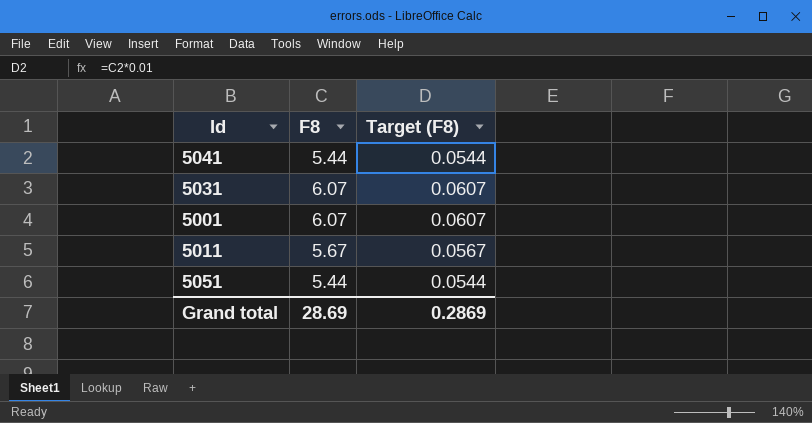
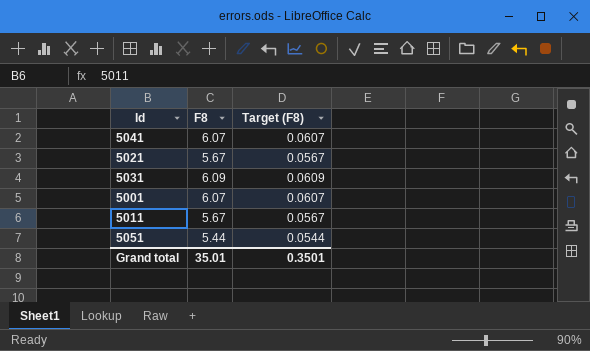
5041 | F8: 5.44 -> 6.07
5041 | Target (F8): 0.0544 -> 0.0607
row 5021: none -> 5.67 | 0.0567
5031 | F8: 6.07 -> 6.09
5031 | Target (F8): 0.0607 -> 0.0609
Grand total | F8: 28.69 -> 35.01
Grand total | Target (F8): 0.2869 -> 0.3501

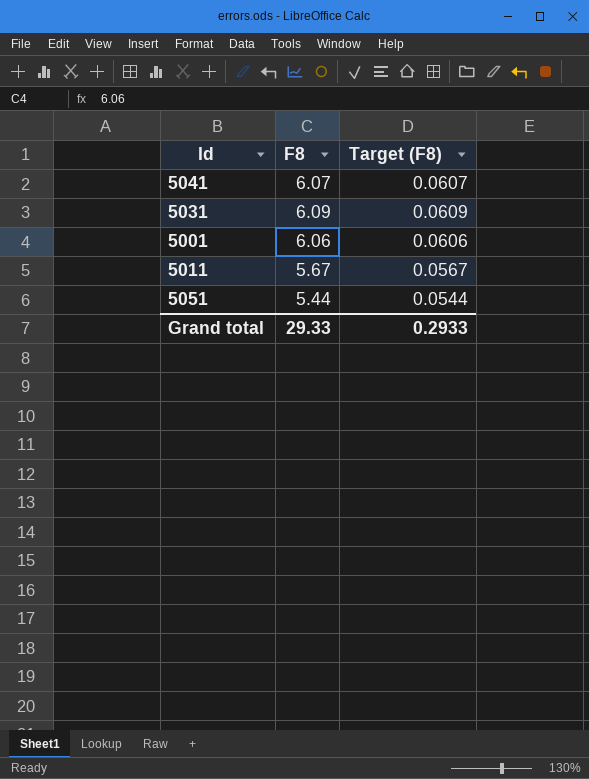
row 5021: 5.67 | 0.0567 -> none
5001 | F8: 6.07 -> 6.06
5001 | Target (F8): 0.0607 -> 0.0606
Grand total | F8: 35.01 -> 29.33
Grand total | Target (F8): 0.3501 -> 0.2933

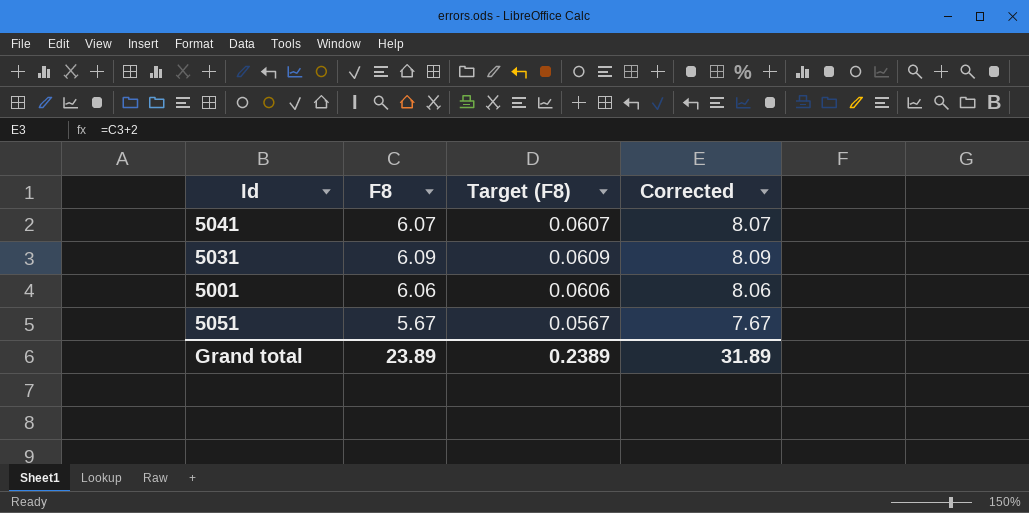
column Corrected | formula: none -> [F8] + 2
row 5011: 5.67 | 0.0567 -> none
5051 | F8: 5.44 -> 5.67
5051 | Target (F8): 0.0544 -> 0.0567
Grand total | F8: 29.33 -> 23.89
Grand total | Target (F8): 0.2933 -> 0.2389

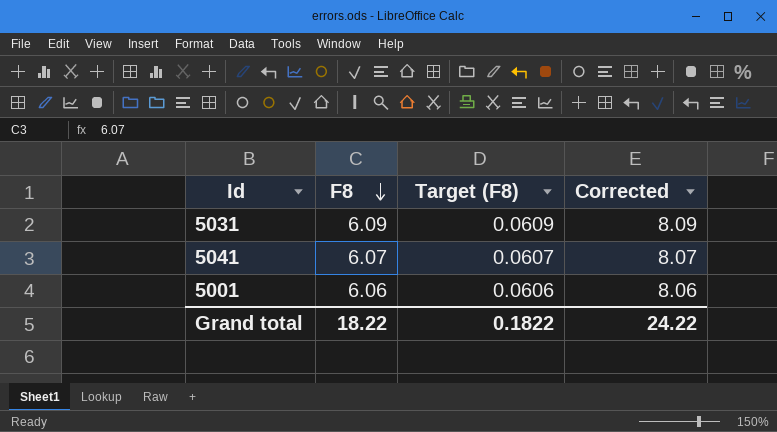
row order: none -> F8 descending
row 5051: 5.67 | 0.0567 | 7.67 -> none
Grand total | F8: 23.89 -> 18.22
Grand total | Target (F8): 0.2389 -> 0.1822
Grand total | Corrected: 31.89 -> 24.22

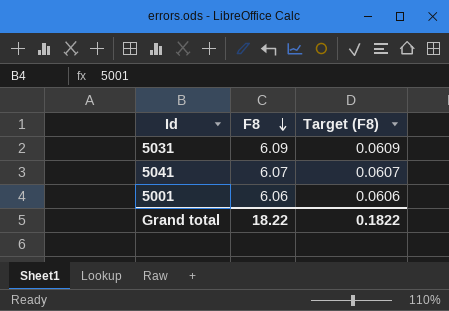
column Corrected | formula: [F8] + 2 -> none

